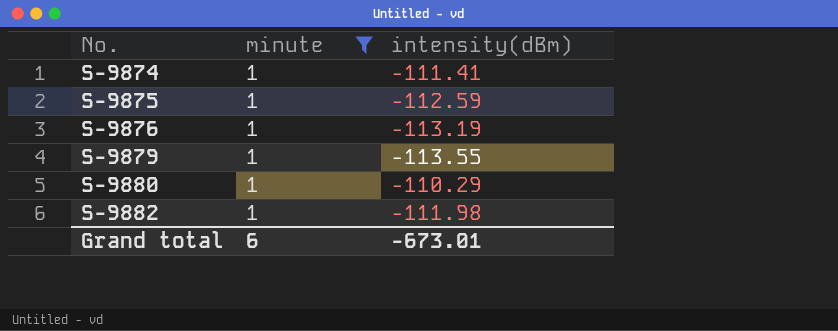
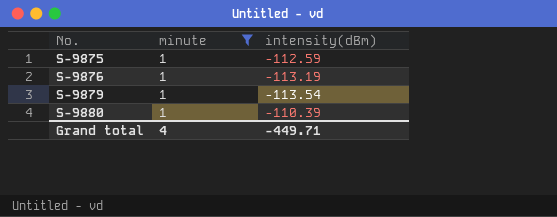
row S-9874: 1 | -111.41 -> none
row S-9882: 1 | -111.98 -> none
S-9879 | intensity(dBm): -113.55 -> -113.54
S-9880 | intensity(dBm): -110.29 -> -110.39
Grand total | minute: 6 -> 4
Grand total | intensity(dBm): -673.01 -> -449.71

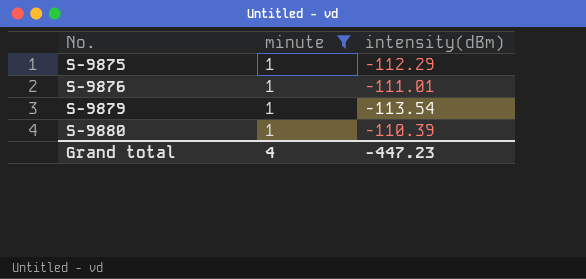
S-9875 | intensity(dBm): -112.59 -> -112.29
S-9876 | intensity(dBm): -113.19 -> -111.01
Grand total | intensity(dBm): -449.71 -> -447.23

